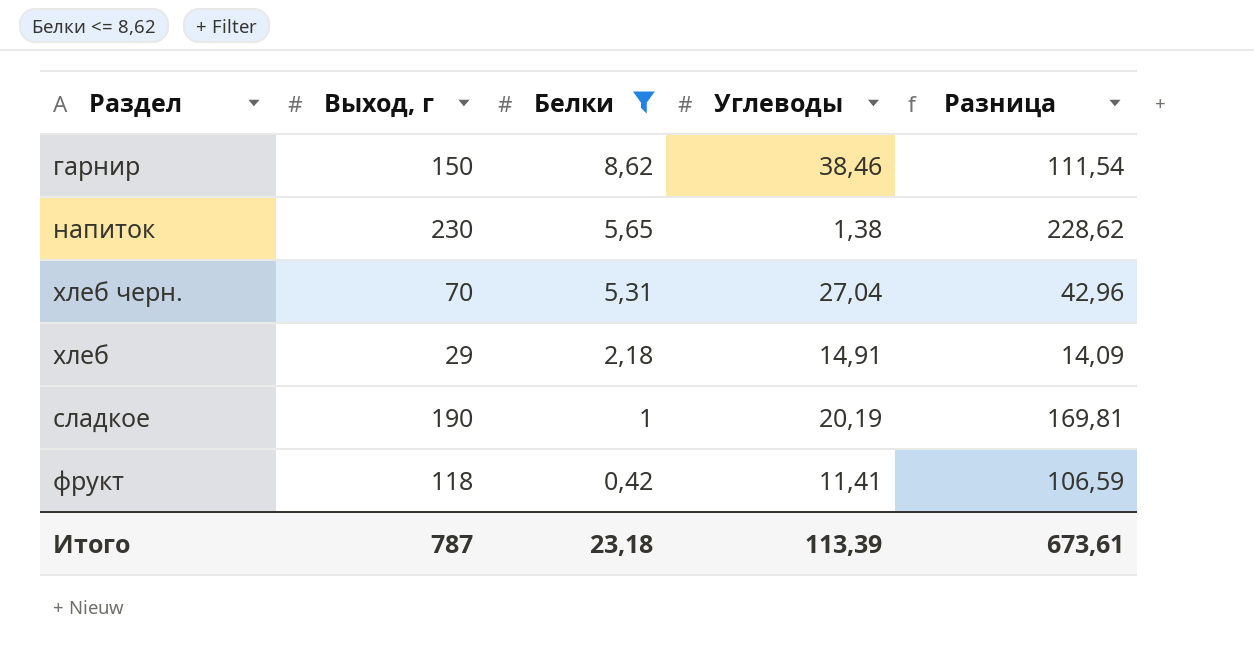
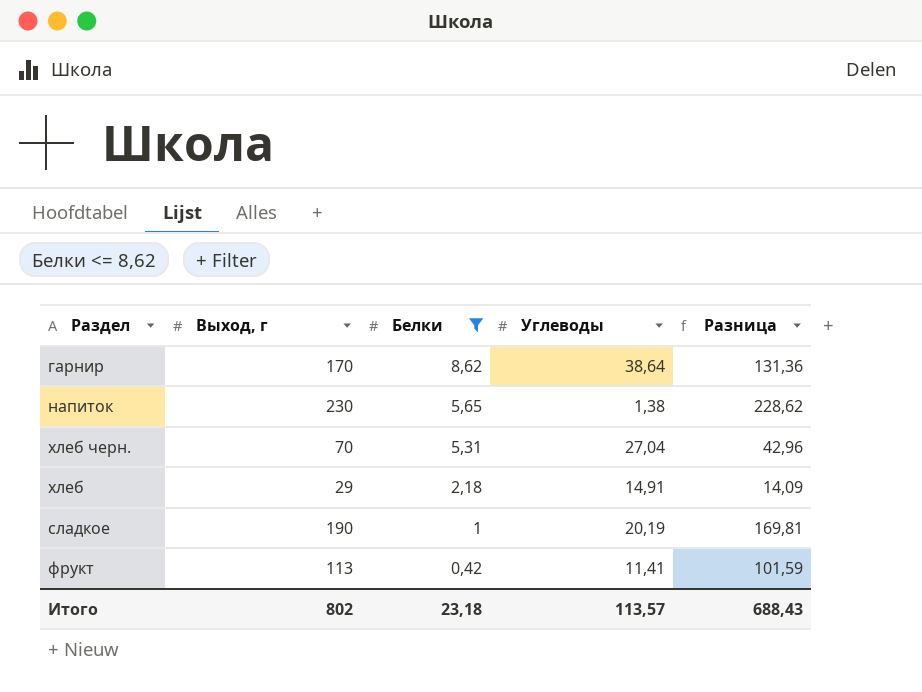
гарнир | Выход, г: 150 -> 170
гарнир | Углеводы: 38,46 -> 38,64
гарнир | Разница: 111,54 -> 131,36
фрукт | Выход, г: 118 -> 113
фрукт | Разница: 106,59 -> 101,59
Итого | Выход, г: 787 -> 802
Итого | Углеводы: 113,39 -> 113,57
Итого | Разница: 673,61 -> 688,43

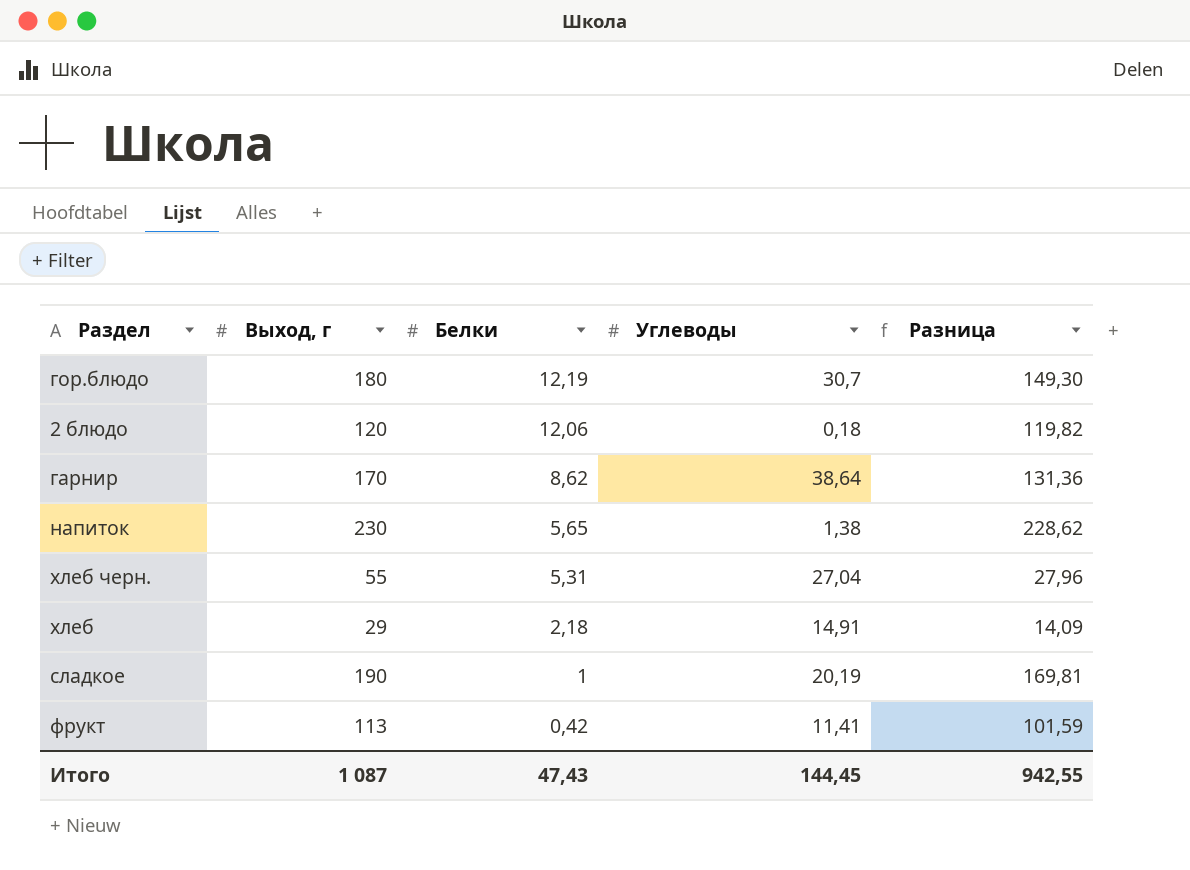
filter: Белки <= 8,62 -> none
хлеб черн. | Выход, г: 70 -> 55
хлеб черн. | Разница: 42,96 -> 27,96
Итого | Выход, г: 802 -> 1 087
Итого | Белки: 23,18 -> 47,43
Итого | Углеводы: 113,57 -> 144,45
Итого | Разница: 688,43 -> 942,55

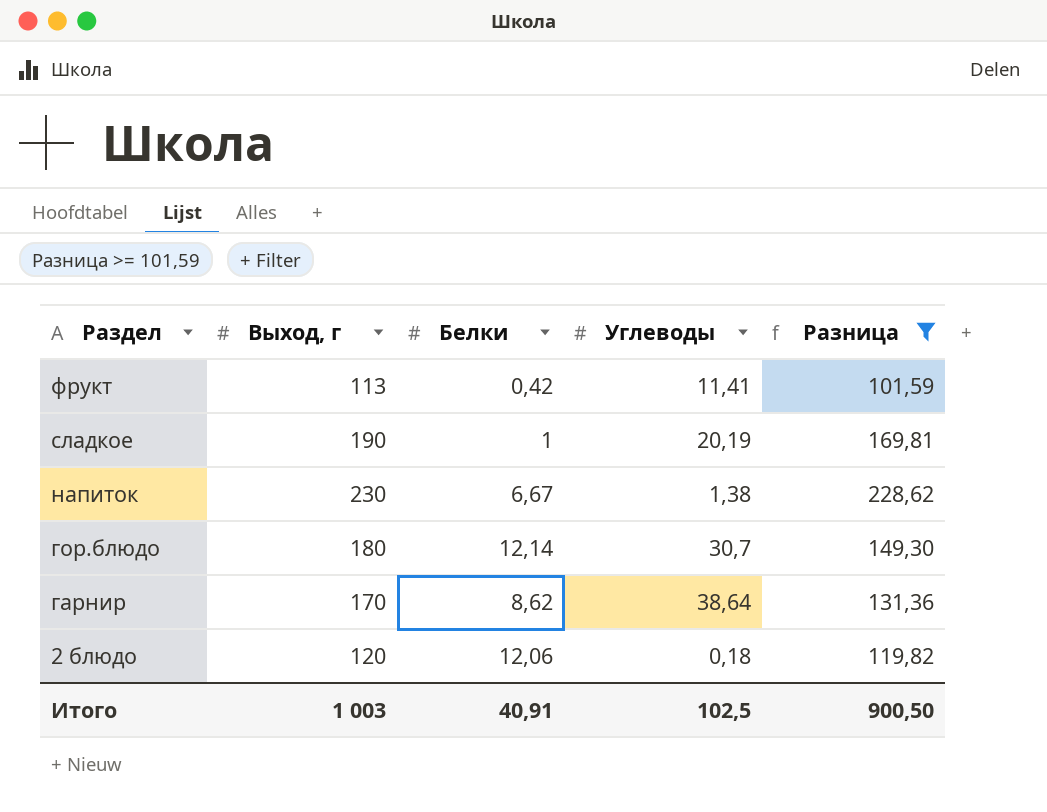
filter: none -> Разница >= 101,59
row order: Белки descending -> Раздел descending
напиток | Белки: 5,65 -> 6,67
гор.блюдо | Белки: 12,19 -> 12,14
Итого | Выход, г: 1 087 -> 1 003
Итого | Белки: 47,43 -> 40,91
Итого | Углеводы: 144,45 -> 102,5
Итого | Разница: 942,55 -> 900,50

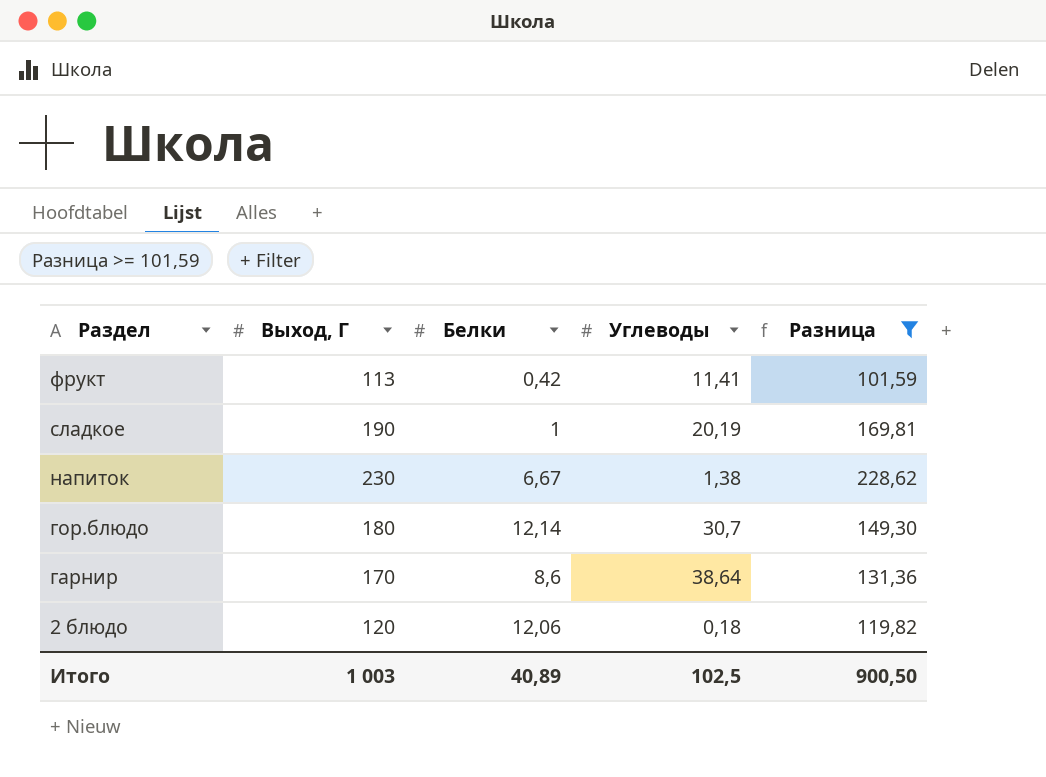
column name: Выход, г -> Выход, Г
гарнир | Белки: 8,62 -> 8,6
Итого | Белки: 40,91 -> 40,89

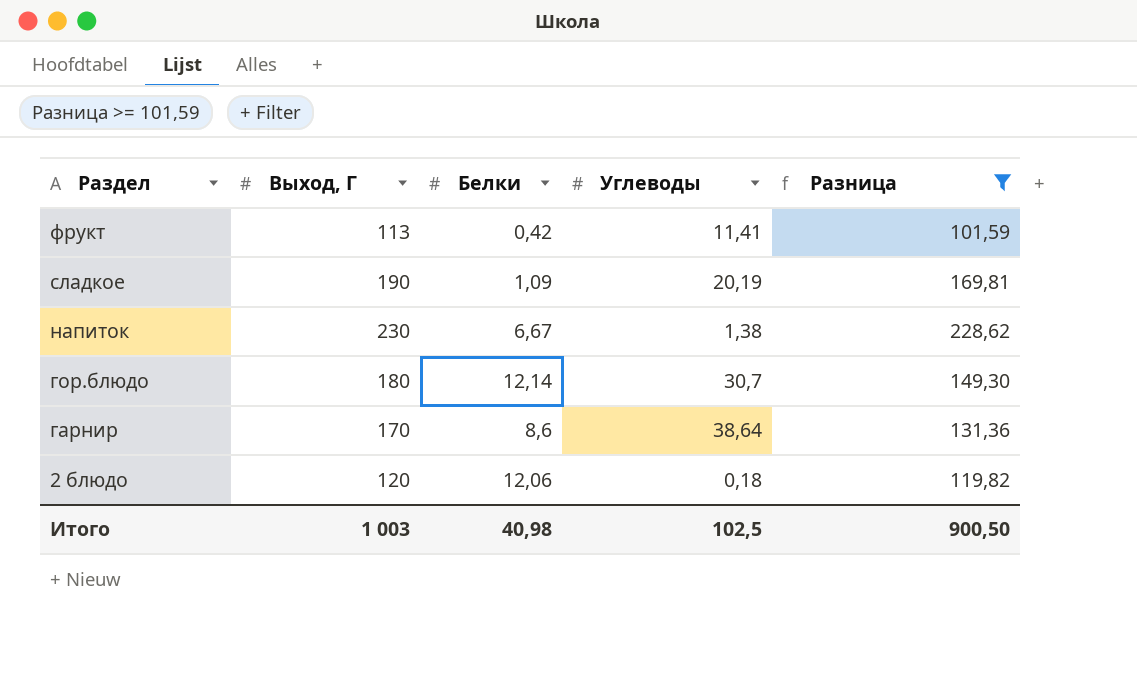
сладкое | Белки: 1 -> 1,09
Итого | Белки: 40,89 -> 40,98

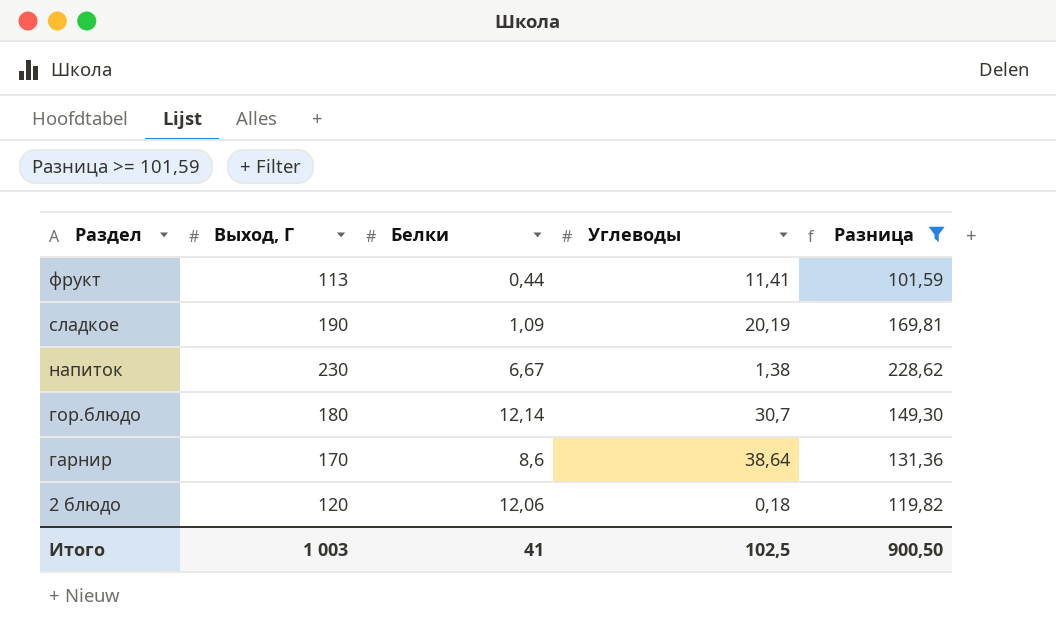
фрукт | Белки: 0,42 -> 0,44
Итого | Белки: 40,98 -> 41

